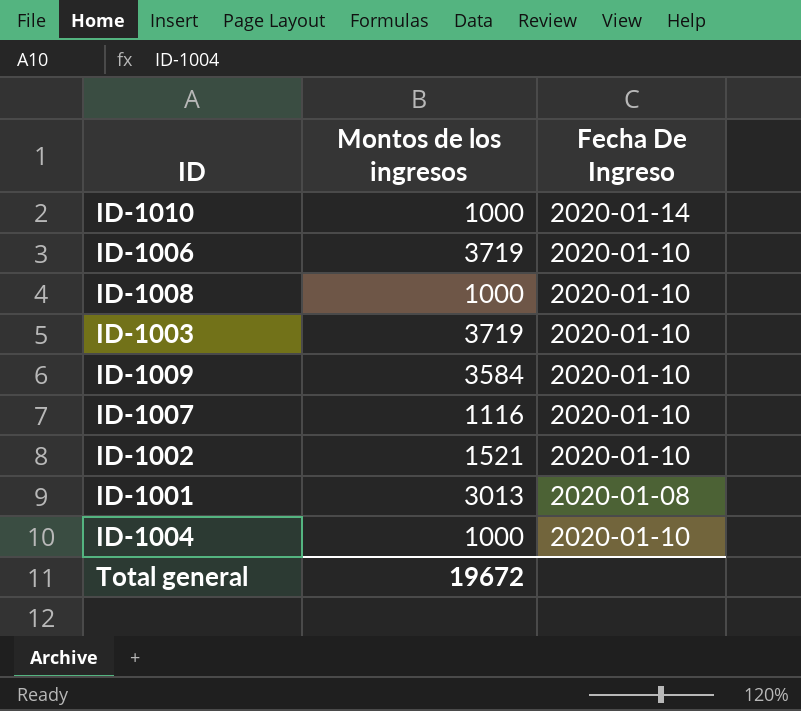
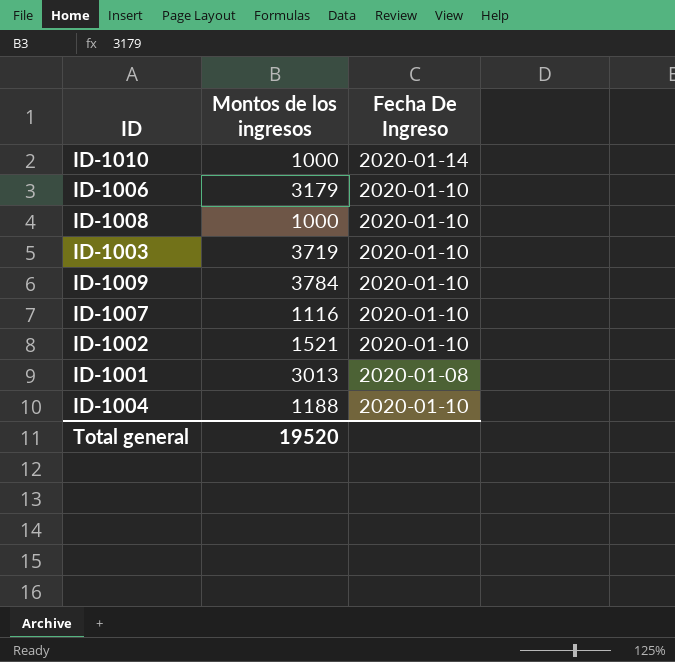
ID-1006 | Montos de los ingresos: 3719 -> 3179
ID-1009 | Montos de los ingresos: 3584 -> 3784
ID-1004 | Montos de los ingresos: 1000 -> 1188
Total general | Montos de los ingresos: 19672 -> 19520

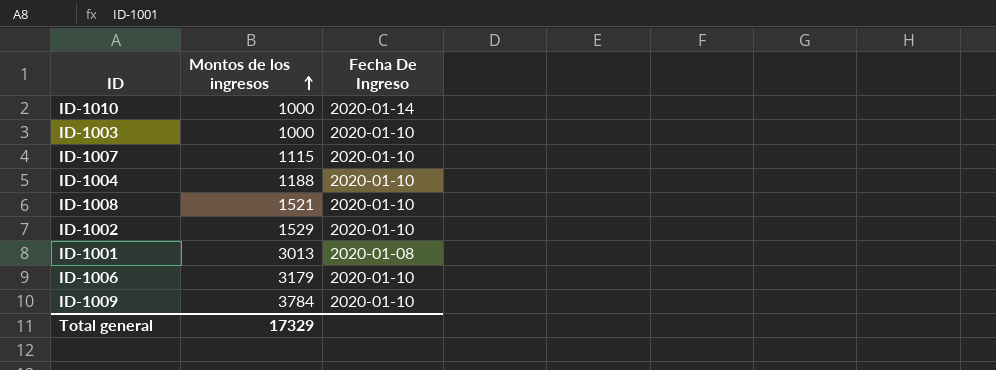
row order: none -> Montos de los ingresos ascending
ID-1003 | Montos de los ingresos: 3719 -> 1000
ID-1007 | Montos de los ingresos: 1116 -> 1115
ID-1008 | Montos de los ingresos: 1000 -> 1521
ID-1002 | Montos de los ingresos: 1521 -> 1529
Total general | Montos de los ingresos: 19520 -> 17329

